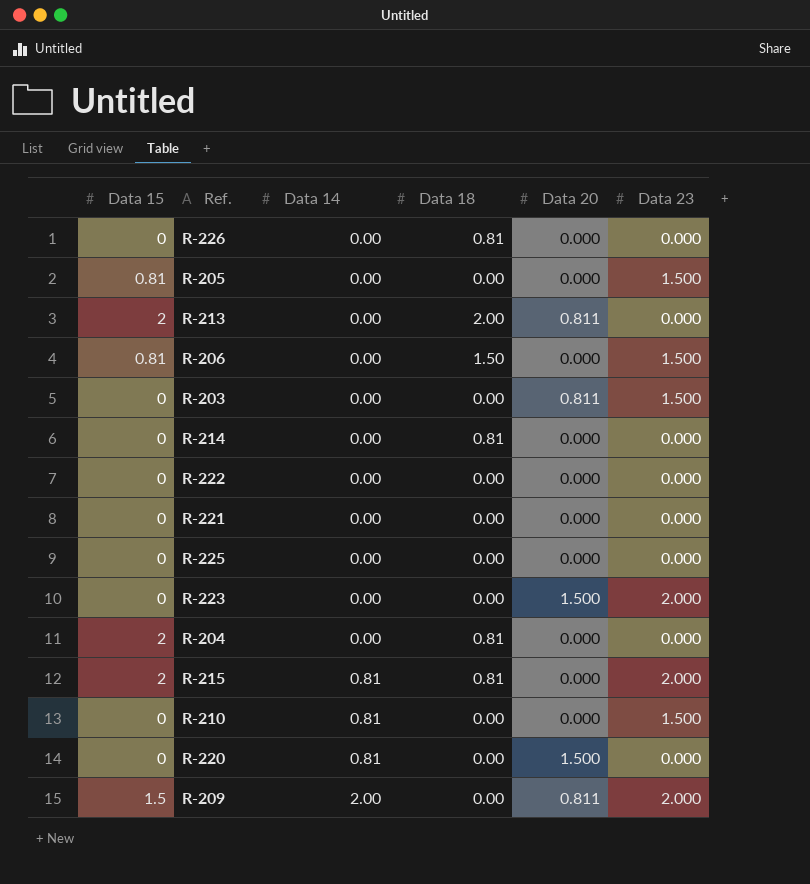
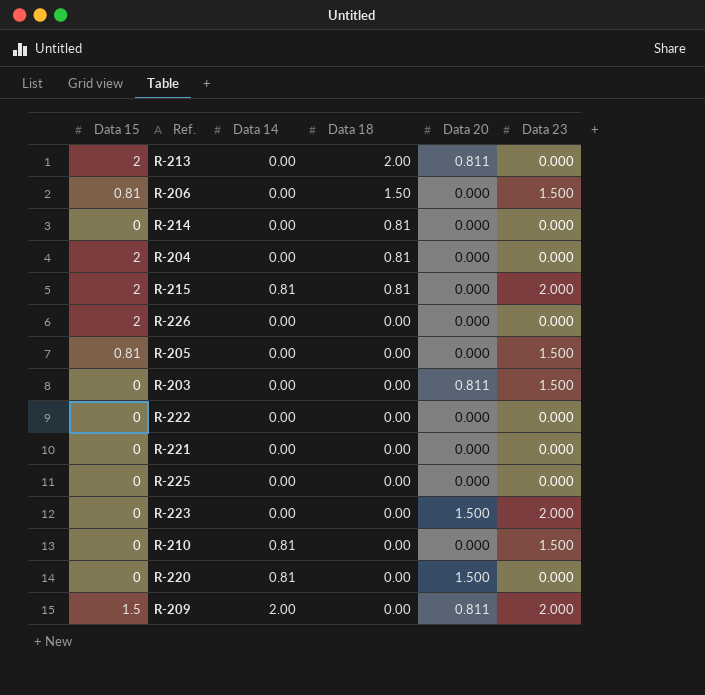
row order: Data 14 ascending -> Data 18 descending
R-226 | Data 15: 0 -> 2
R-226 | Data 18: 0.81 -> 0.00

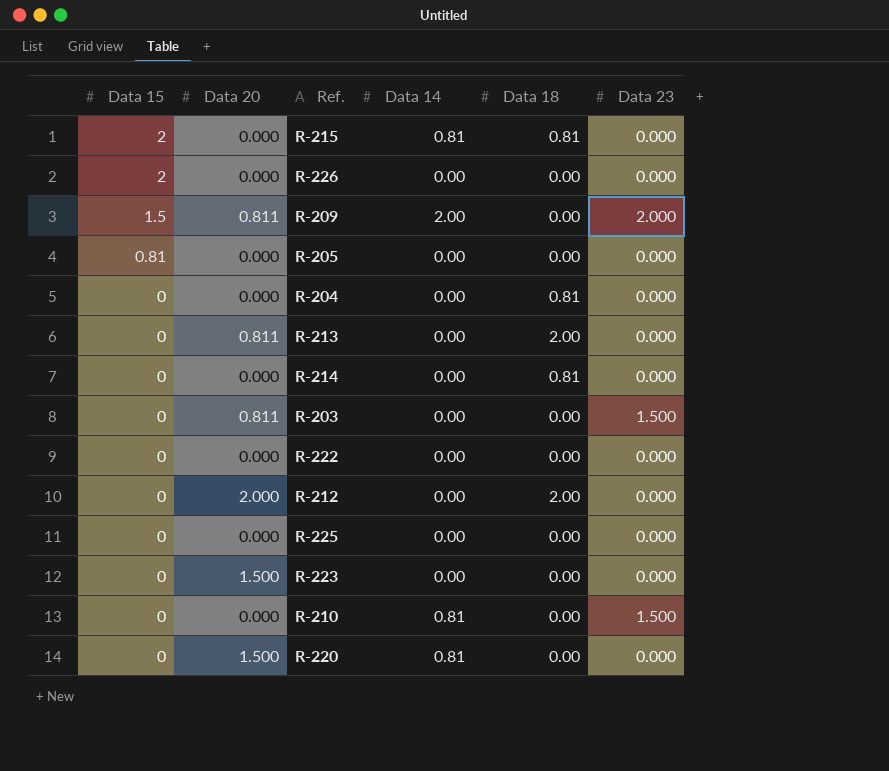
row order: Data 18 descending -> Data 15 descending
column Data 20 | position: 5 -> 2
row R-206: 0.81 | 0.00 | 1.50 | 0.000 | 1.500 -> none
row R-221: 0 | 0.00 | 0.00 | 0.000 | 0.000 -> none
R-215 | Data 23: 2.000 -> 0.000
R-205 | Data 23: 1.500 -> 0.000
R-204 | Data 15: 2 -> 0
R-213 | Data 15: 2 -> 0
row R-212: none -> 0 | 2.000 | 0.00 | 2.00 | 0.000
R-223 | Data 23: 2.000 -> 0.000

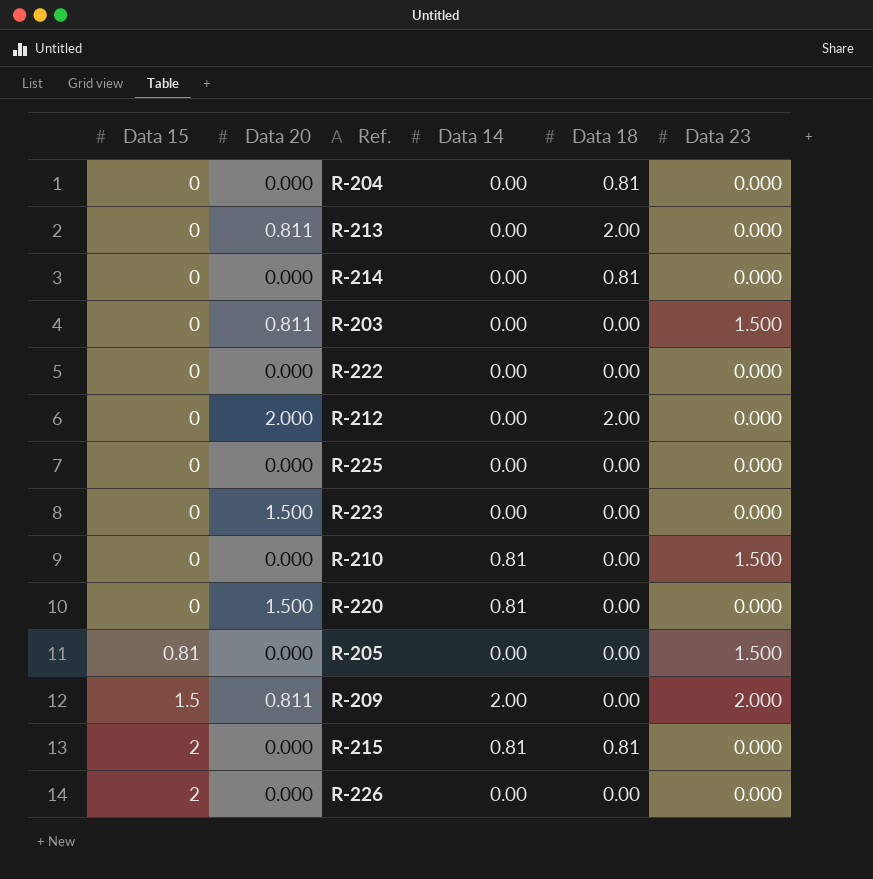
row order: Data 15 descending -> Data 15 ascending
R-205 | Data 23: 0.000 -> 1.500

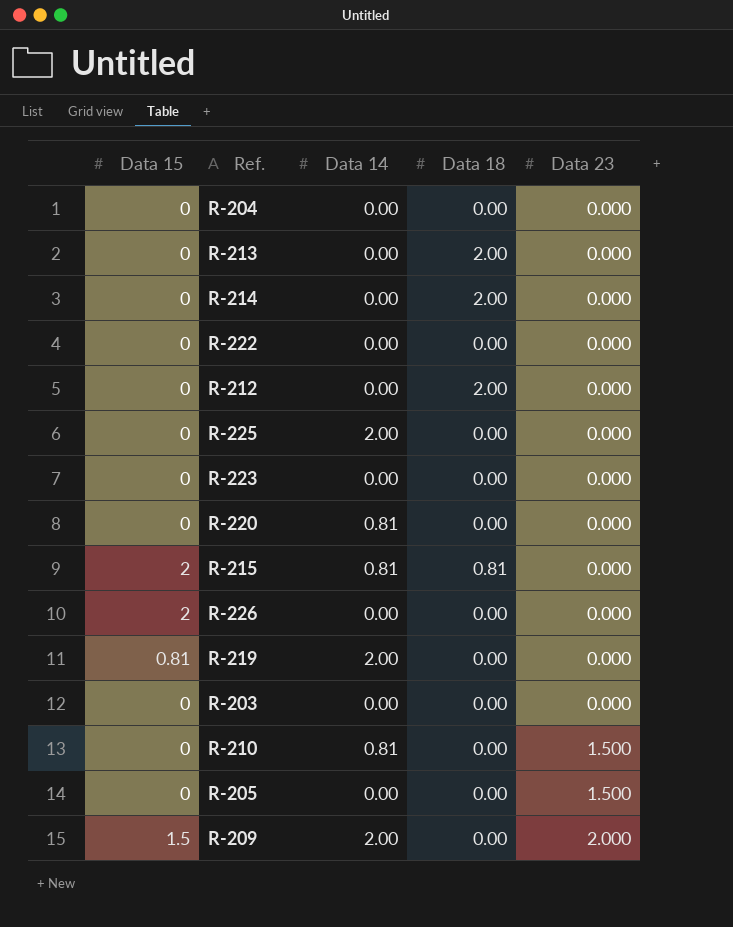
row order: Data 15 ascending -> Data 23 ascending
column Data 20 | position: 2 -> none
R-204 | Data 18: 0.81 -> 0.00
R-214 | Data 18: 0.81 -> 2.00
R-225 | Data 14: 0.00 -> 2.00
row R-219: none -> 0.81 | 2.00 | 0.00 | 0.000
R-203 | Data 23: 1.500 -> 0.000
R-205 | Data 15: 0.81 -> 0

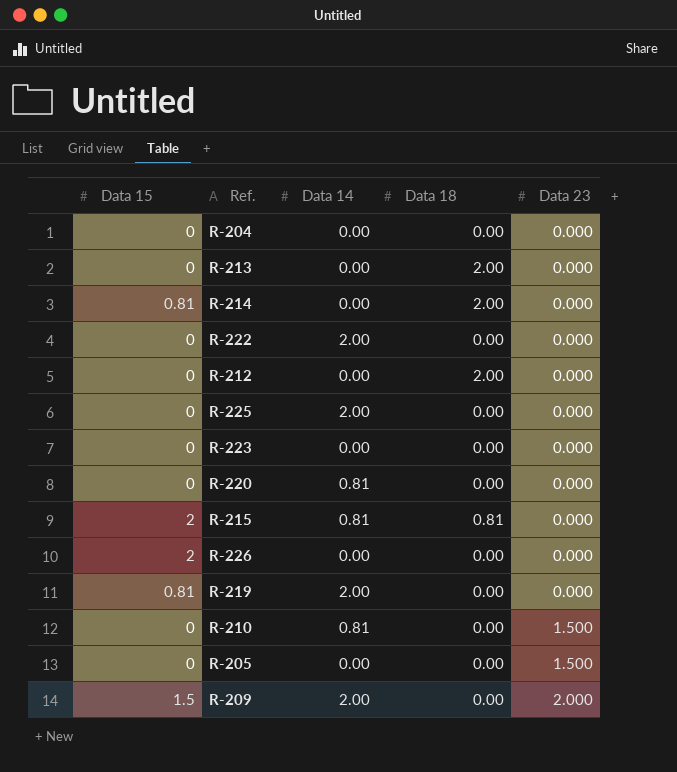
row R-203: 0 | 0.00 | 0.00 | 0.000 -> none
R-214 | Data 15: 0 -> 0.81
R-222 | Data 14: 0.00 -> 2.00

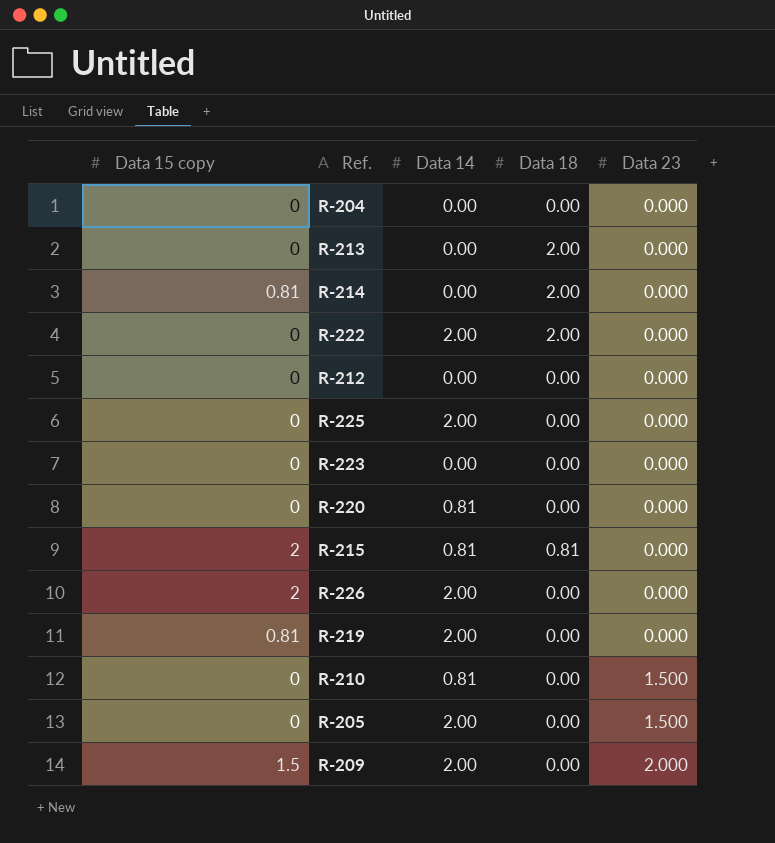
column name: Data 15 -> Data 15 copy
R-222 | Data 18: 0.00 -> 2.00
R-212 | Data 18: 2.00 -> 0.00
R-226 | Data 14: 0.00 -> 2.00
R-205 | Data 14: 0.00 -> 2.00

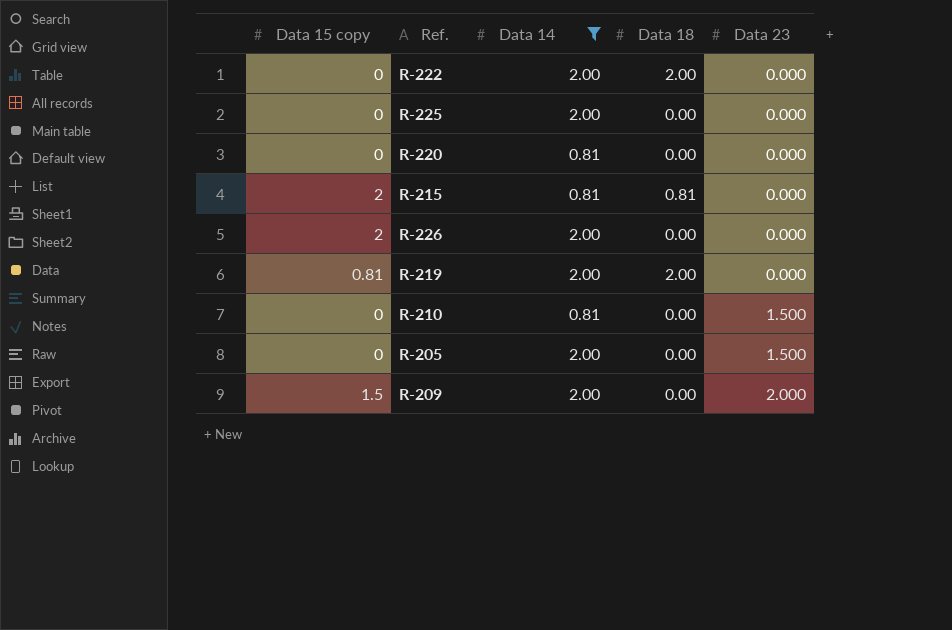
filter: none -> Data 14 != 0.00
R-219 | Data 18: 0.00 -> 2.00

